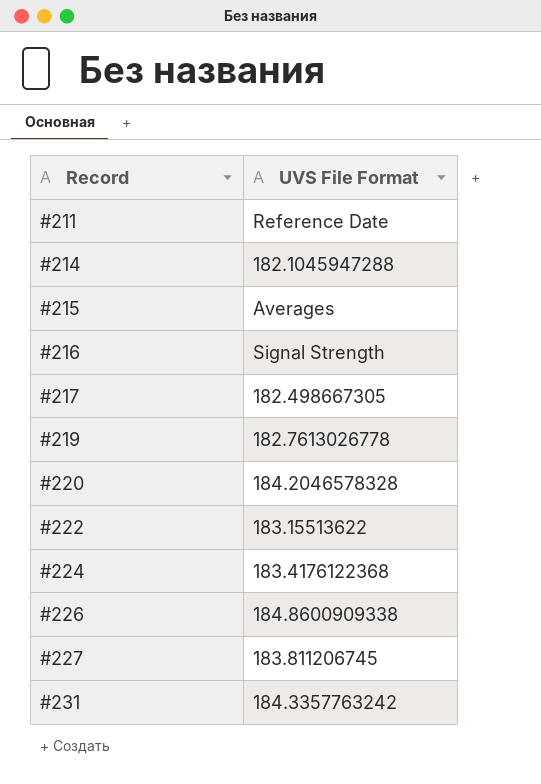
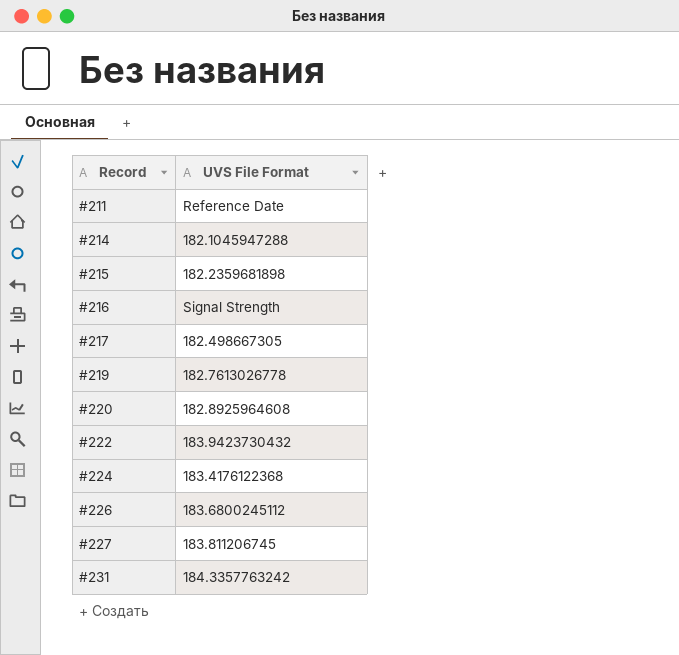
#215 | UVS File Format: Averages -> 182.2359681898
#220 | UVS File Format: 184.2046578328 -> 182.8925964608
#222 | UVS File Format: 183.15513622 -> 183.9423730432
#226 | UVS File Format: 184.8600909338 -> 183.6800245112

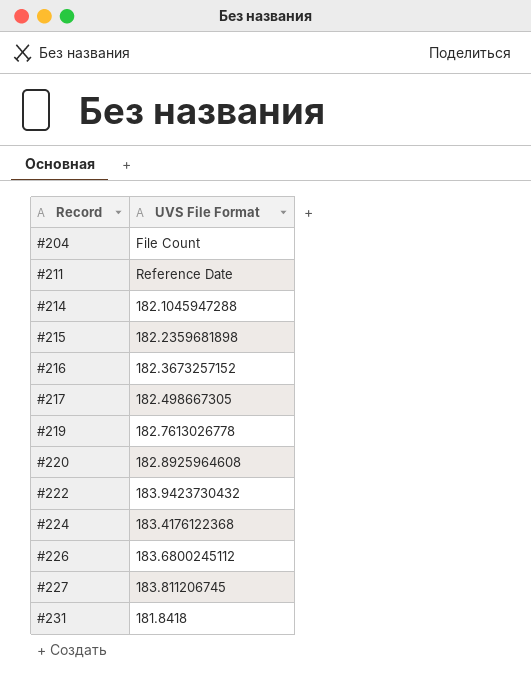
row #204: none -> File Count
#216 | UVS File Format: Signal Strength -> 182.3673257152
#231 | UVS File Format: 184.3357763242 -> 181.8418

